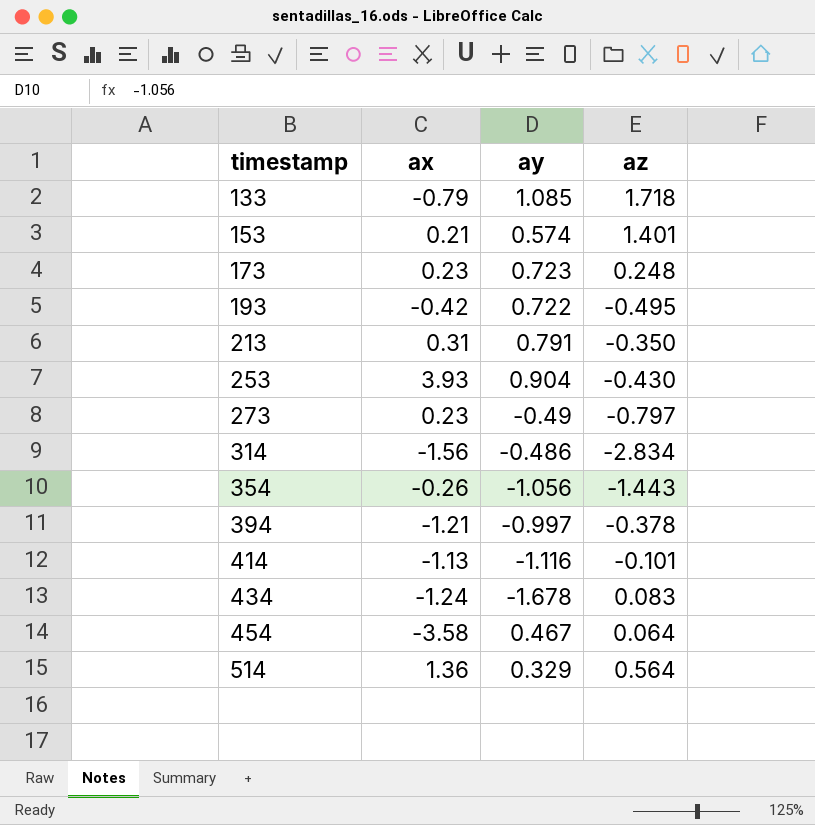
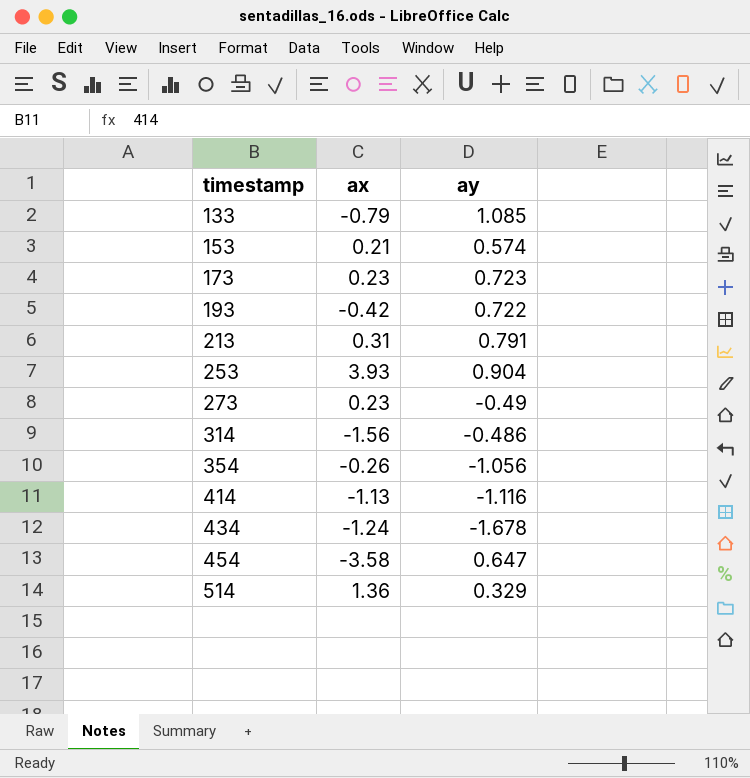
column az | position: 4 -> none
row 394: -1.21 | -0.997 | -0.378 -> none
454 | ay: 0.467 -> 0.647

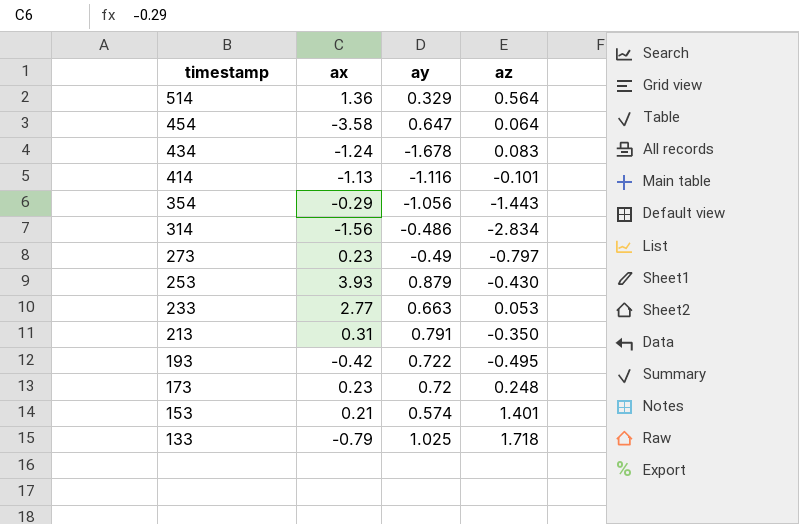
row order: timestamp ascending -> timestamp descending
column az | position: none -> 4
354 | ax: -0.26 -> -0.29
253 | ay: 0.904 -> 0.879
row 233: none -> 2.77 | 0.663 | 0.053
173 | ay: 0.723 -> 0.72
133 | ay: 1.085 -> 1.025

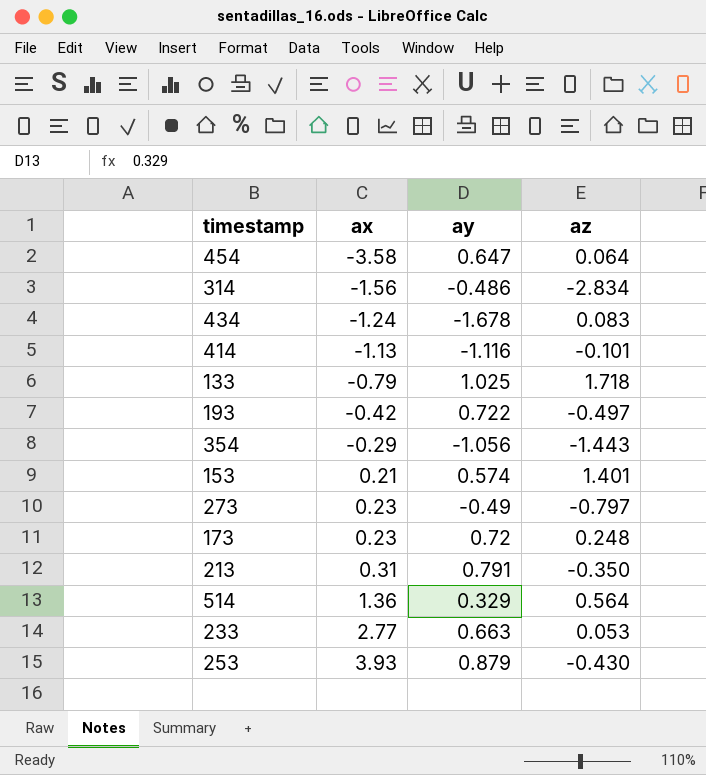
row order: timestamp descending -> ax ascending
193 | az: -0.495 -> -0.497

